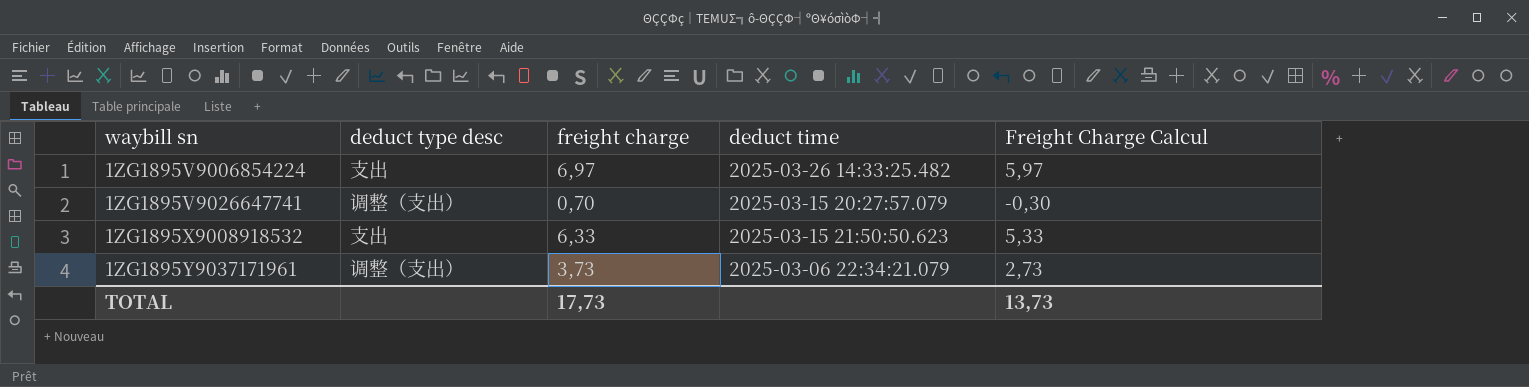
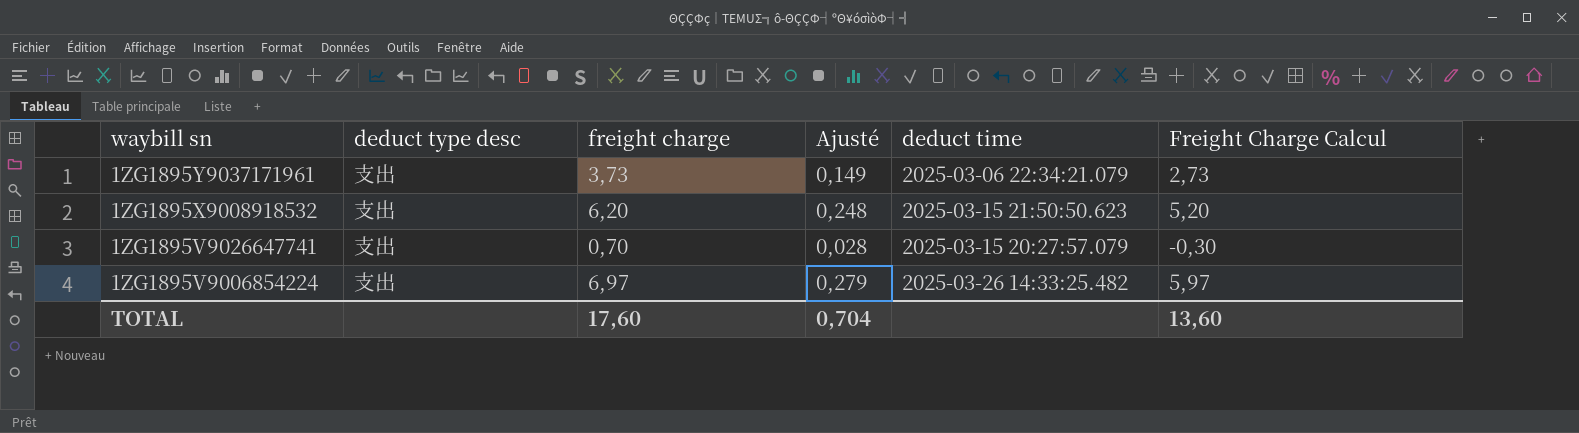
row order: waybill sn ascending -> waybill sn descending
column Ajusté | formula: none -> [freight charge] * 0,04
1ZG1895Y9037171961 | deduct type desc: 调整（支出） -> 支出
1ZG1895X9008918532 | freight charge: 6,33 -> 6,20
1ZG1895X9008918532 | Freight Charge Calcul: 5,33 -> 5,20
1ZG1895V9026647741 | deduct type desc: 调整（支出） -> 支出
TOTAL | freight charge: 17,73 -> 17,60
TOTAL | Freight Charge Calcul: 13,73 -> 13,60

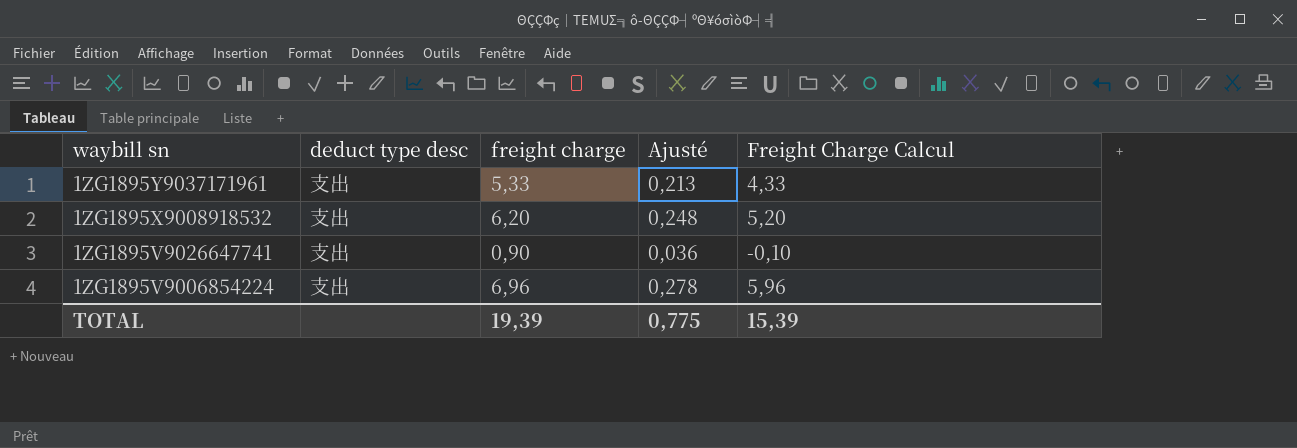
column deduct time | position: 5 -> none
1ZG1895Y9037171961 | freight charge: 3,73 -> 5,33
1ZG1895Y9037171961 | Ajusté: 0,149 -> 0,213
1ZG1895Y9037171961 | Freight Charge Calcul: 2,73 -> 4,33
1ZG1895V9026647741 | freight charge: 0,70 -> 0,90
1ZG1895V9026647741 | Ajusté: 0,028 -> 0,036
1ZG1895V9026647741 | Freight Charge Calcul: -0,30 -> -0,10
1ZG1895V9006854224 | freight charge: 6,97 -> 6,96
1ZG1895V9006854224 | Ajusté: 0,279 -> 0,278
1ZG1895V9006854224 | Freight Charge Calcul: 5,97 -> 5,96
TOTAL | freight charge: 17,60 -> 19,39
TOTAL | Ajusté: 0,704 -> 0,775
TOTAL | Freight Charge Calcul: 13,60 -> 15,39

